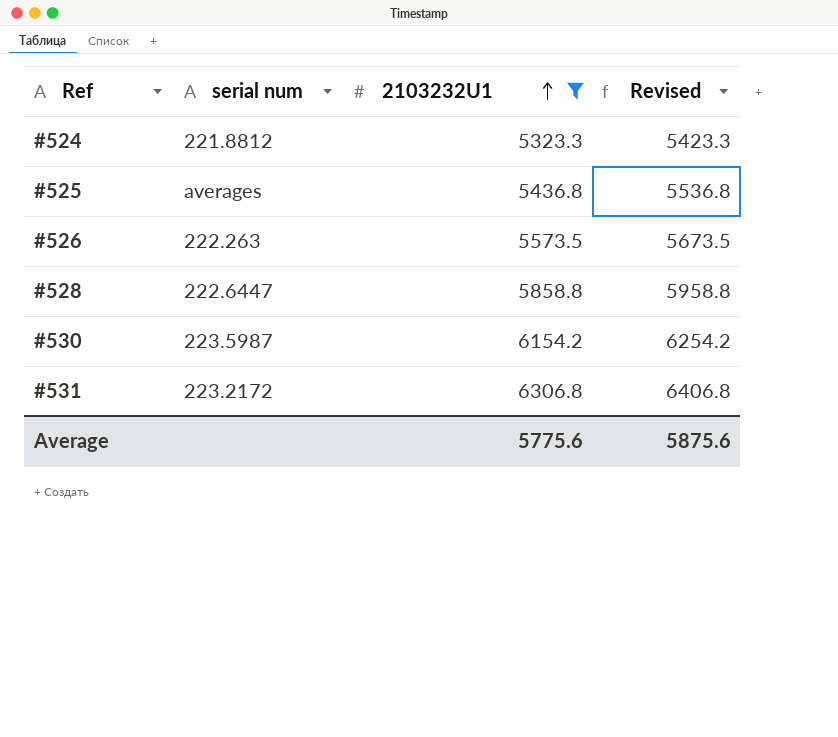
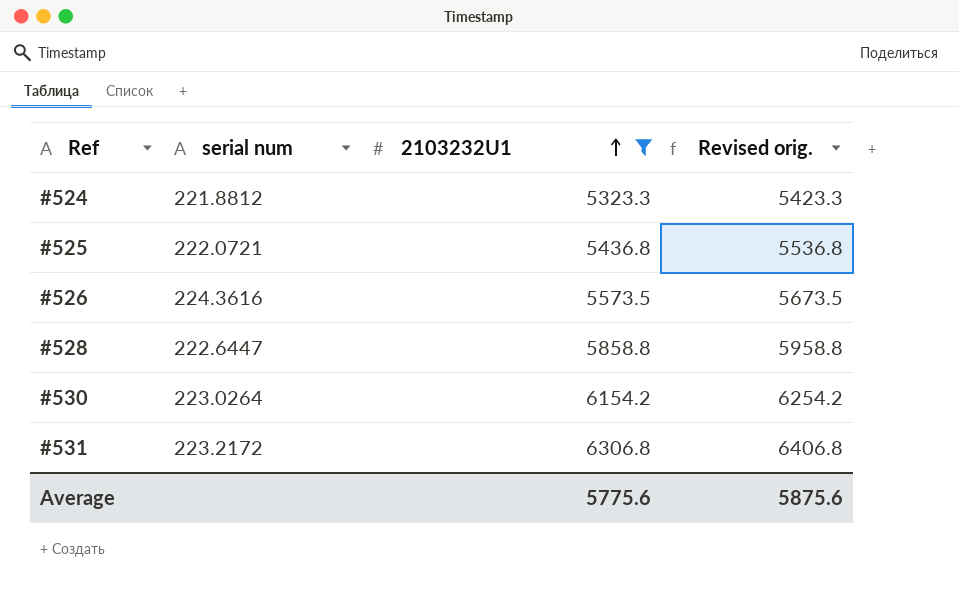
column name: Revised -> Revised orig.
#525 | serial num: averages -> 222.0721
#526 | serial num: 222.263 -> 224.3616
#530 | serial num: 223.5987 -> 223.0264

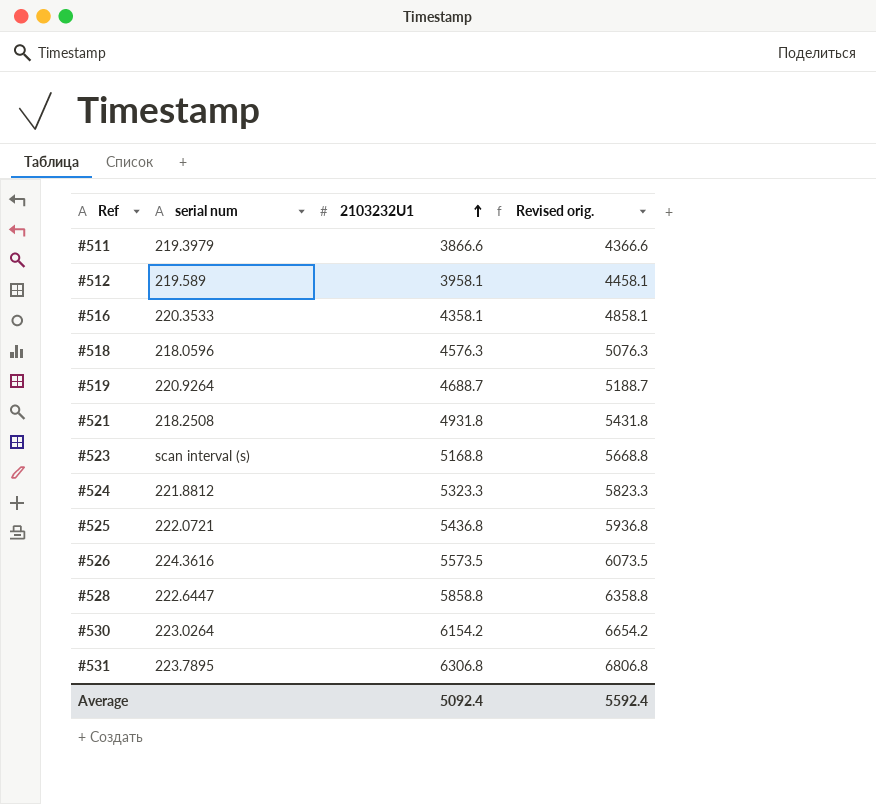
filter: 2103232U1 >= 5323.3 -> none
column Revised orig. | formula: [2103232U1] + 100 -> [2103232U1] + 500
#531 | serial num: 223.2172 -> 223.7895
Average | 2103232U1: 5775.6 -> 5092.4
Average | Revised orig.: 5875.6 -> 5592.4

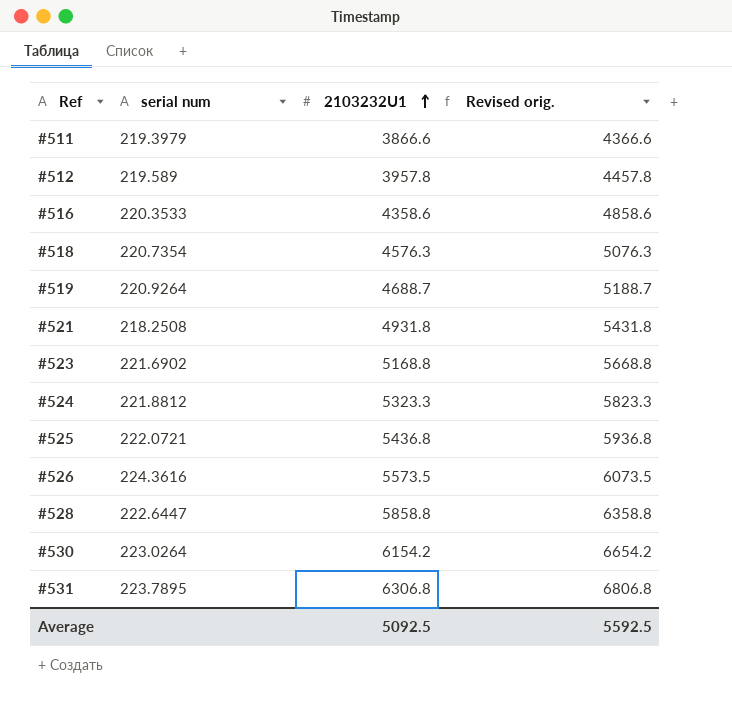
#512 | 2103232U1: 3958.1 -> 3957.8
#512 | Revised orig.: 4458.1 -> 4457.8
#516 | 2103232U1: 4358.1 -> 4358.6
#516 | Revised orig.: 4858.1 -> 4858.6
#518 | serial num: 218.0596 -> 220.7354
#523 | serial num: scan interval (s) -> 221.6902
Average | 2103232U1: 5092.4 -> 5092.5
Average | Revised orig.: 5592.4 -> 5592.5

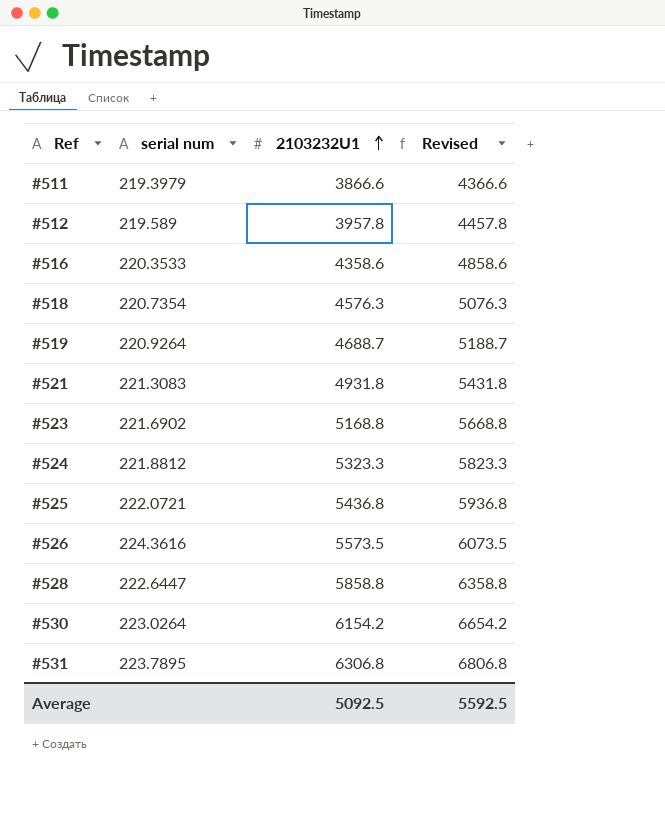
column name: Revised orig. -> Revised
#521 | serial num: 218.2508 -> 221.3083

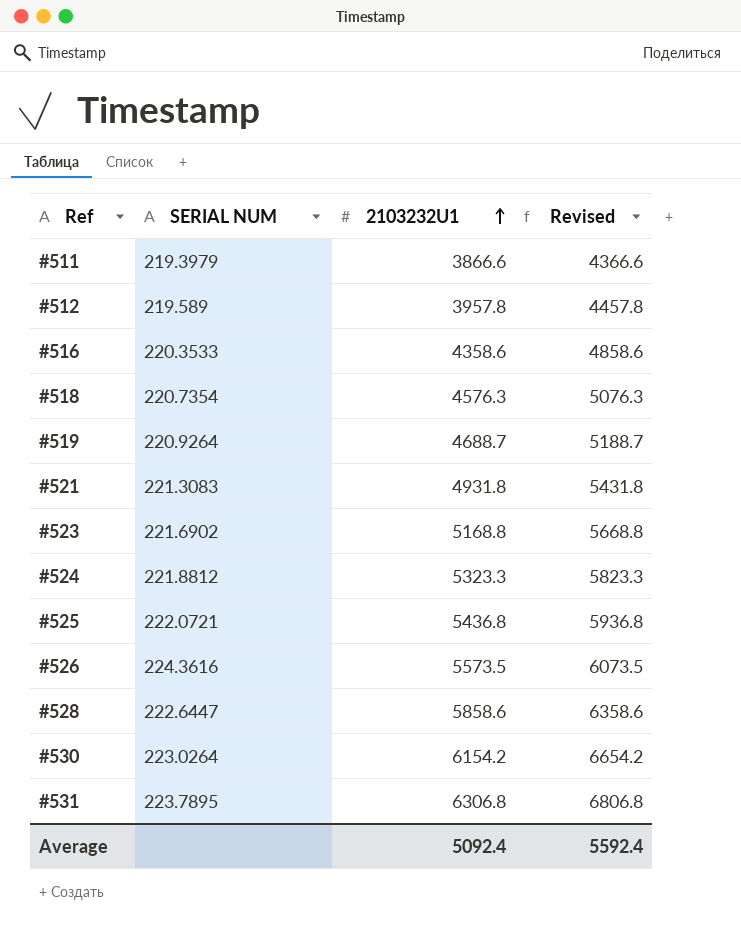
column name: serial num -> SERIAL NUM
#528 | 2103232U1: 5858.8 -> 5858.6
#528 | Revised: 6358.8 -> 6358.6
Average | 2103232U1: 5092.5 -> 5092.4
Average | Revised: 5592.5 -> 5592.4

